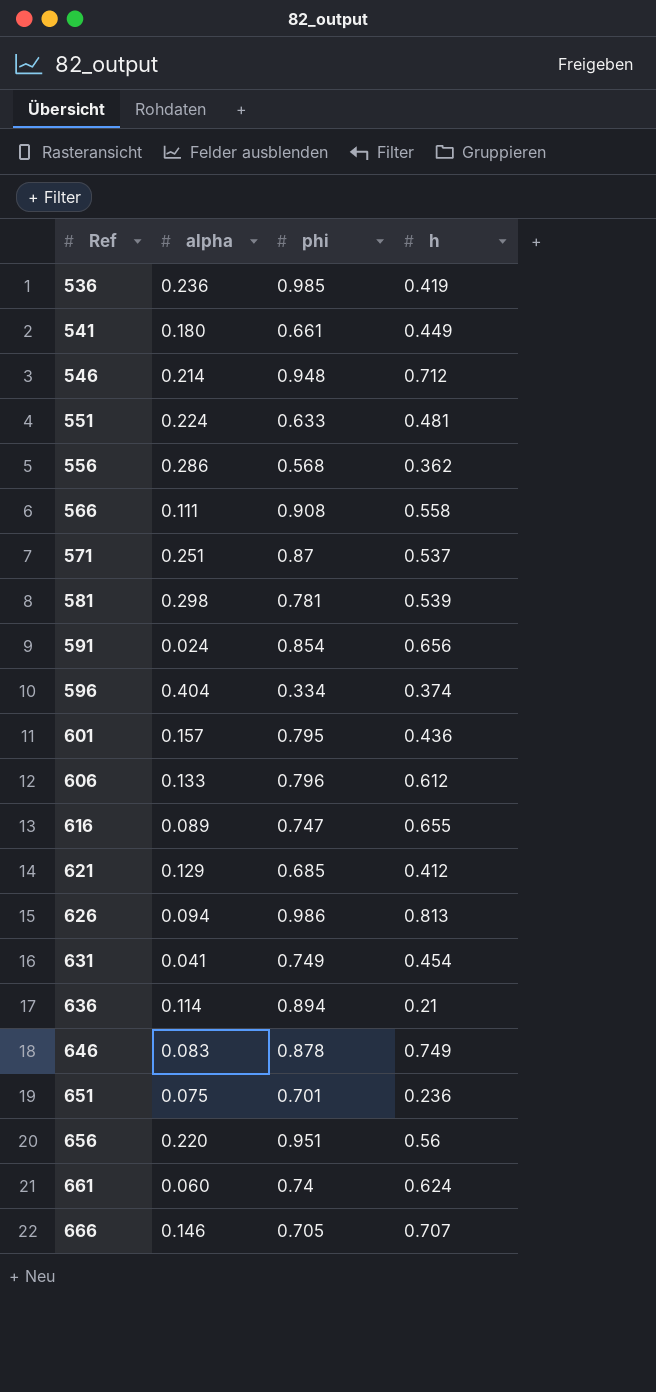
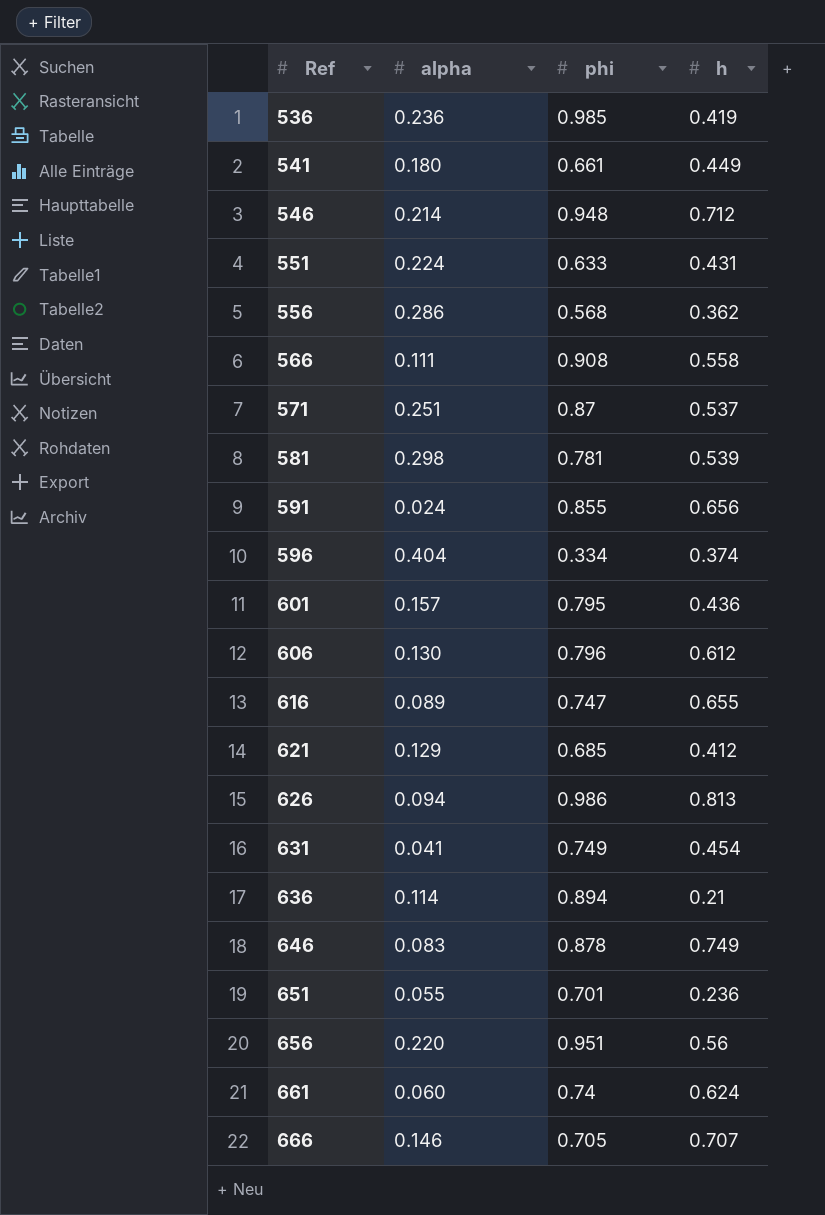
551 | h: 0.481 -> 0.431
591 | phi: 0.854 -> 0.855
606 | alpha: 0.133 -> 0.130
651 | alpha: 0.075 -> 0.055

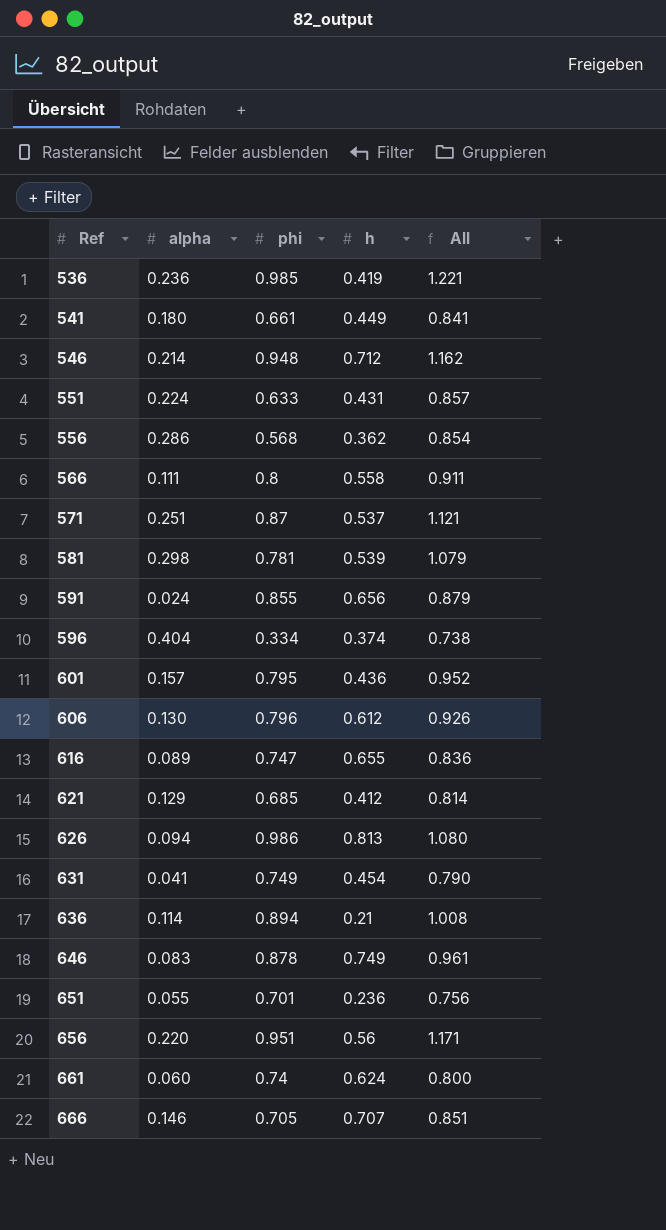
column All | formula: none -> [alpha] + [phi]
566 | phi: 0.908 -> 0.8

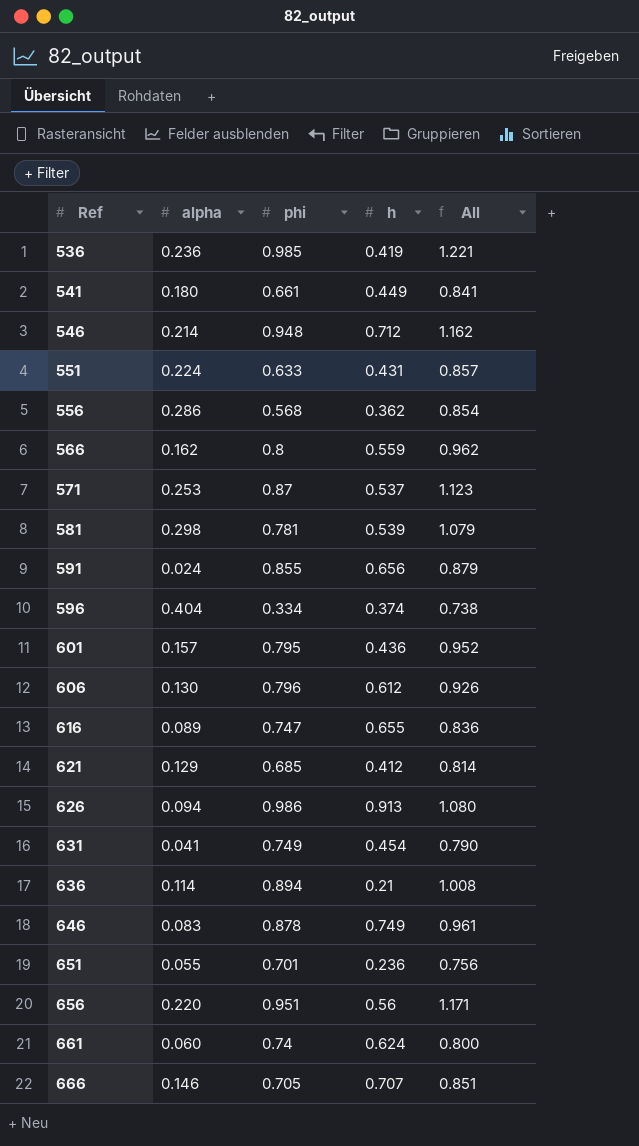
566 | alpha: 0.111 -> 0.162
566 | h: 0.558 -> 0.559
566 | All: 0.911 -> 0.962
571 | alpha: 0.251 -> 0.253
571 | All: 1.121 -> 1.123
626 | h: 0.813 -> 0.913

